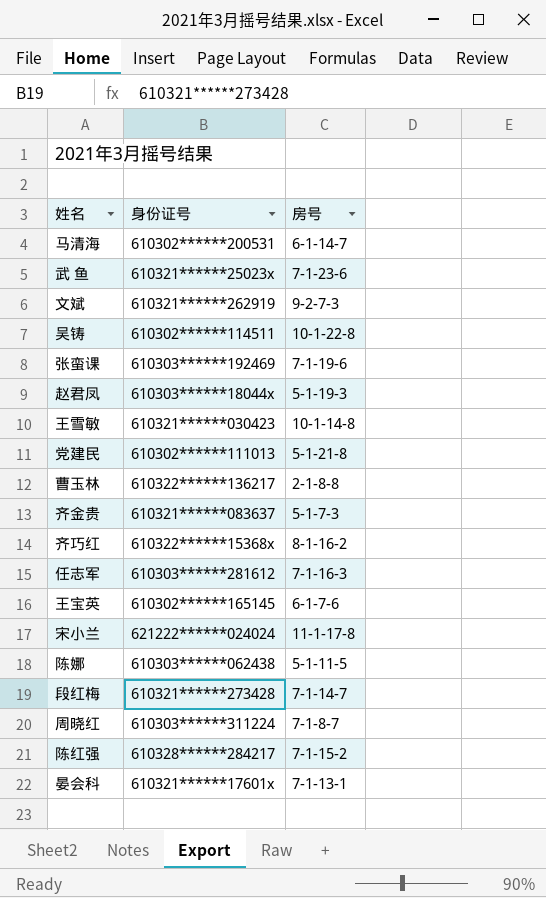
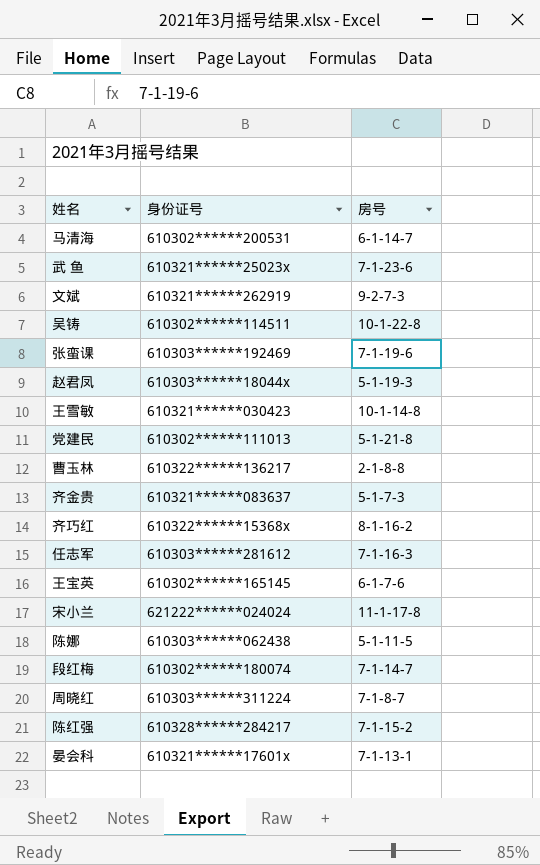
段红梅 | 身份证号: 610321******273428 -> 610302******180074

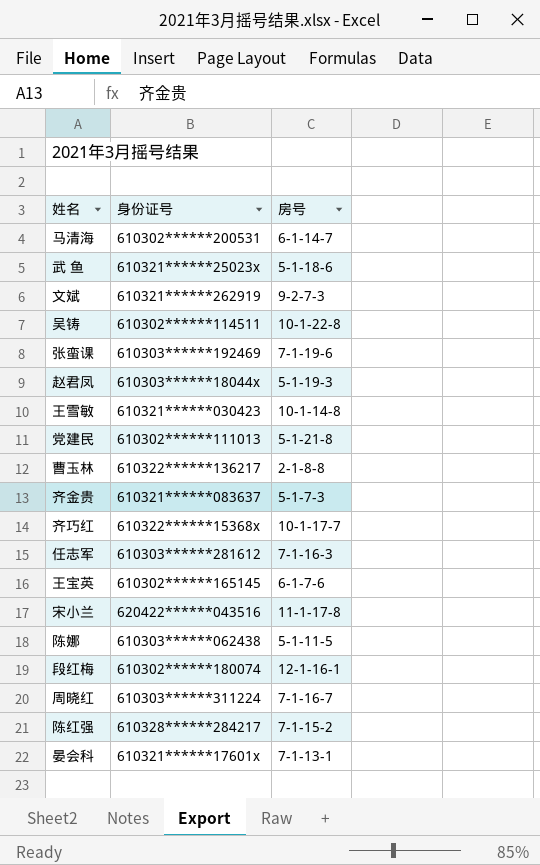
武 鱼 | 房号: 7-1-23-6 -> 5-1-18-6
齐巧红 | 房号: 8-1-16-2 -> 10-1-17-7
宋小兰 | 身份证号: 621222******024024 -> 620422******043516
段红梅 | 房号: 7-1-14-7 -> 12-1-16-1
周晓红 | 房号: 7-1-8-7 -> 7-1-16-7

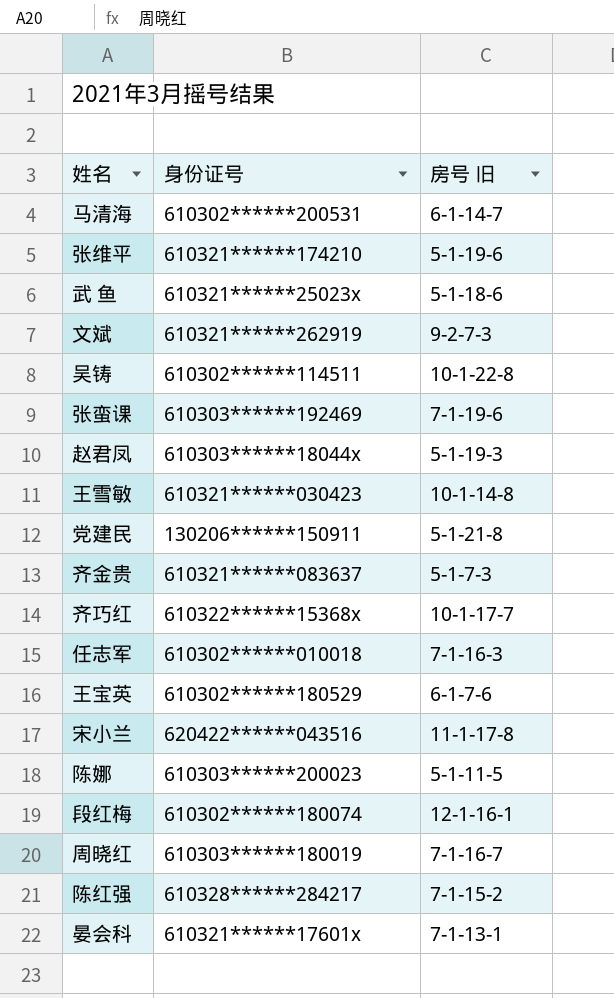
column name: 房号 -> 房号 旧
row 曹玉林: 610322******136217 | 2-1-8-8 -> none
row 张维平: none -> 610321******174210 | 5-1-19-6
党建民 | 身份证号: 610302******111013 -> 130206******150911
任志军 | 身份证号: 610303******281612 -> 610302******010018
王宝英 | 身份证号: 610302******165145 -> 610302******180529
陈娜 | 身份证号: 610303******062438 -> 610303******200023
周晓红 | 身份证号: 610303******311224 -> 610303******180019

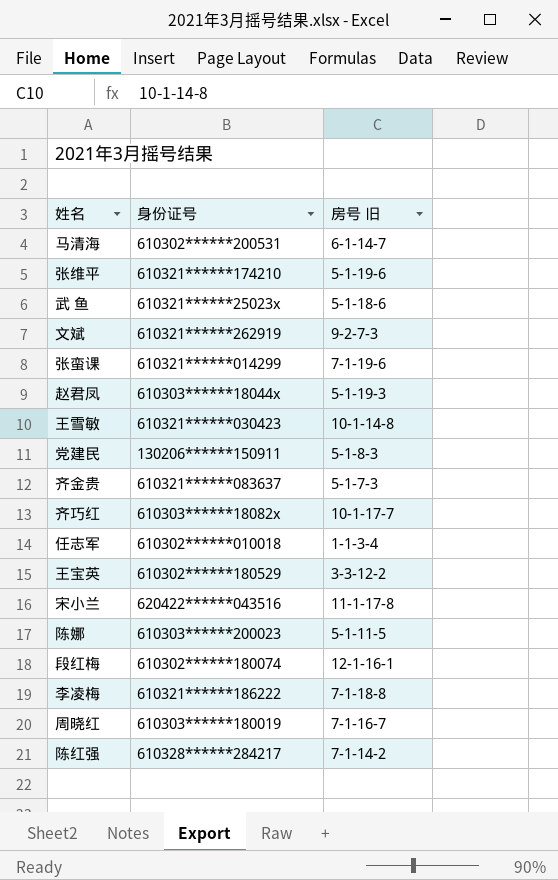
row 吴铸: 610302******114511 | 10-1-22-8 -> none
row 晏会科: 610321******17601x | 7-1-13-1 -> none
张蛮课 | 身份证号: 610303******192469 -> 610321******014299
党建民 | 房号 旧: 5-1-21-8 -> 5-1-8-3
齐巧红 | 身份证号: 610322******15368x -> 610303******18082x
任志军 | 房号 旧: 7-1-16-3 -> 1-1-3-4
王宝英 | 房号 旧: 6-1-7-6 -> 3-3-12-2
row 李凌梅: none -> 610321******186222 | 7-1-18-8
陈红强 | 房号 旧: 7-1-15-2 -> 7-1-14-2

